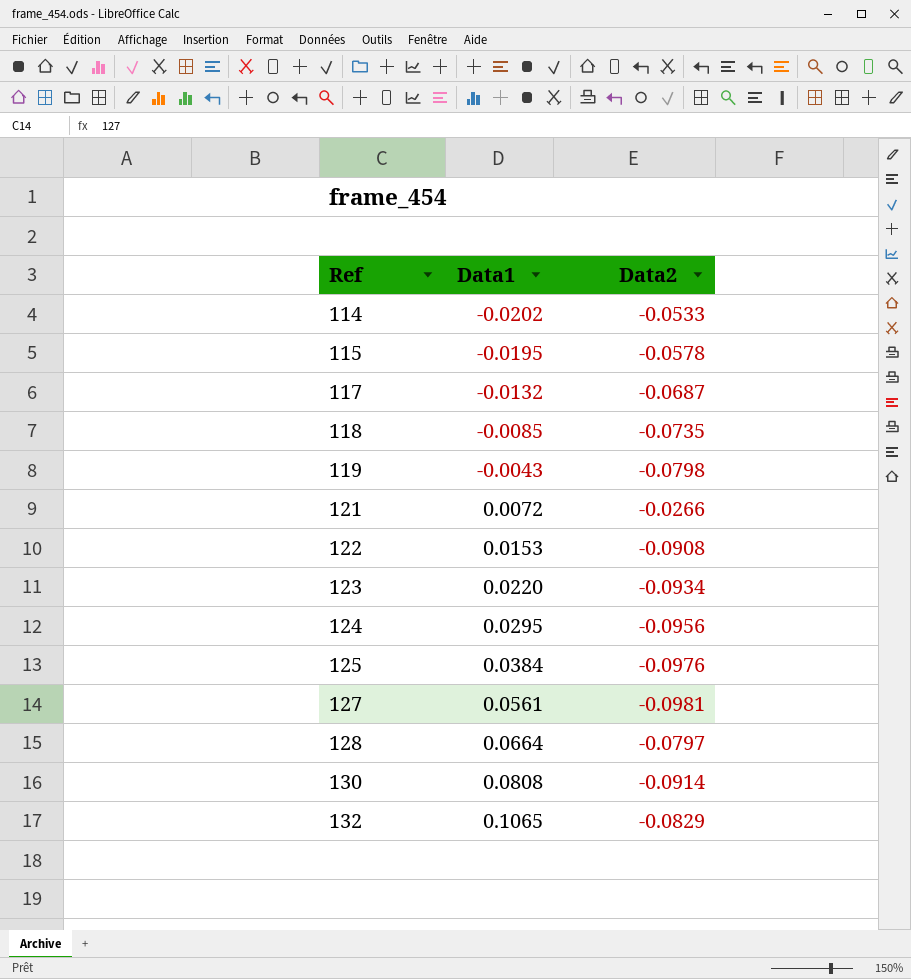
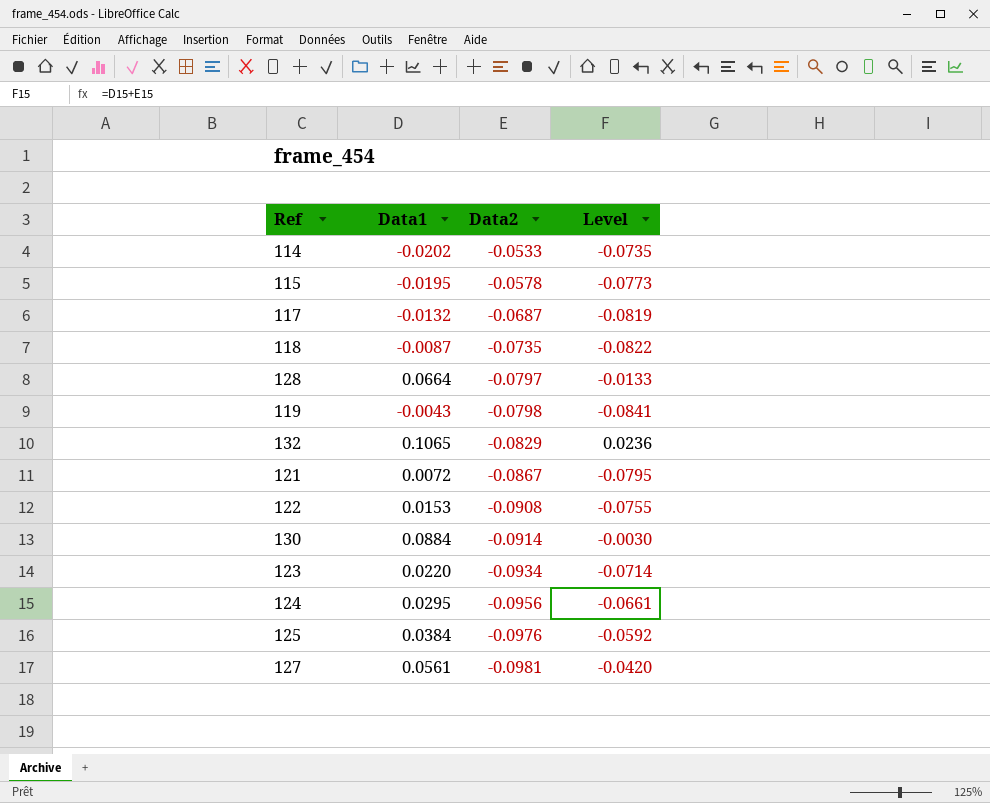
row order: Ref ascending -> Data2 descending
column Level | formula: none -> [Data1] + [Data2]
118 | Data1: -0.0085 -> -0.0087
121 | Data2: -0.0266 -> -0.0867
130 | Data1: 0.0808 -> 0.0884

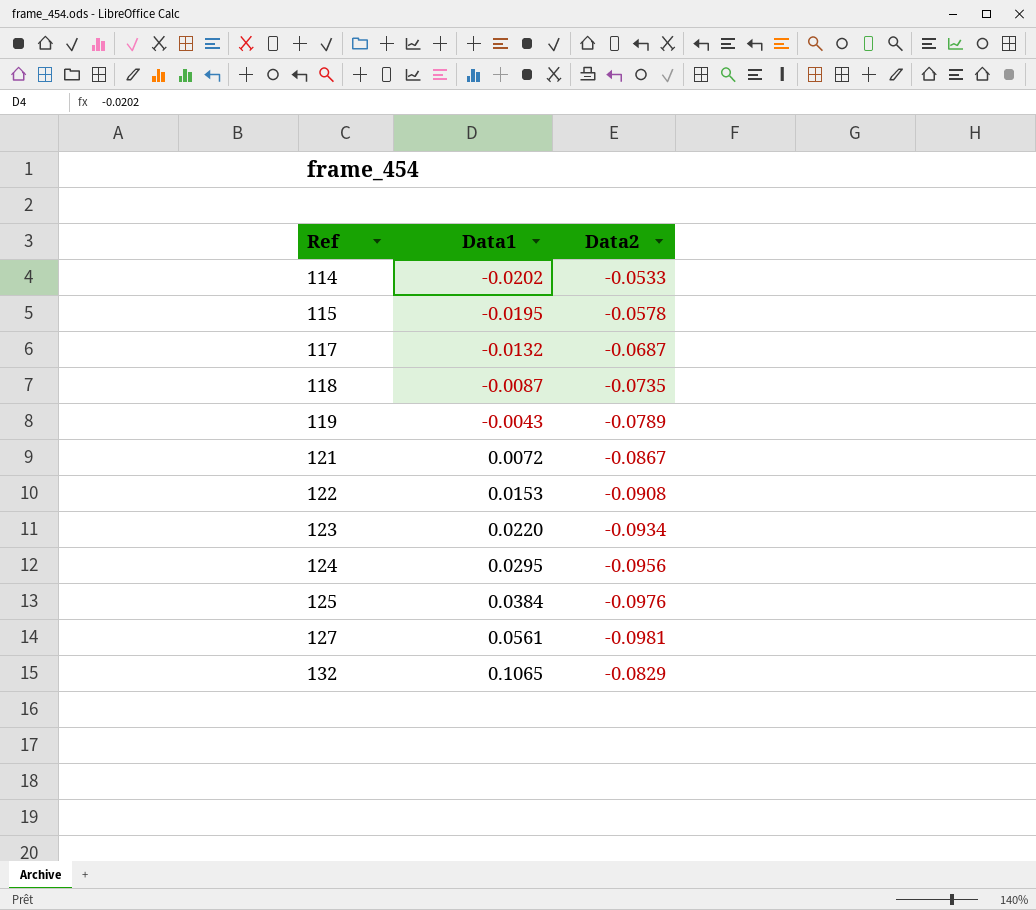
row order: Data2 descending -> Ref ascending
column Level | formula: [Data1] + [Data2] -> none
row 128: 0.0664 | -0.0797 | -0.0133 -> none
row 130: 0.0884 | -0.0914 | -0.0030 -> none
119 | Data2: -0.0798 -> -0.0789

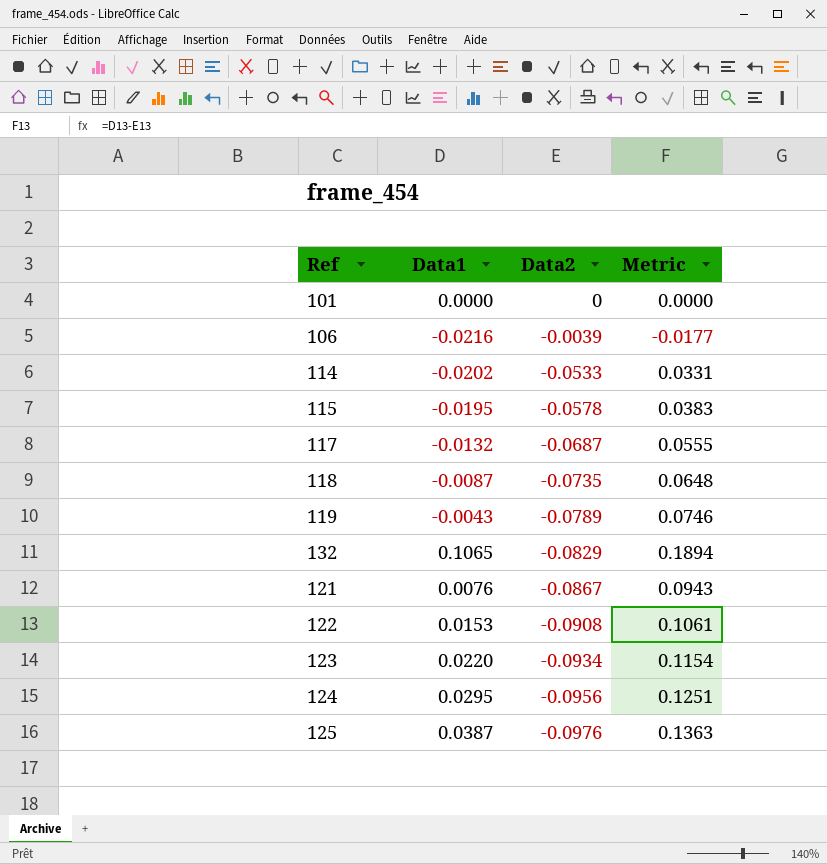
row order: Ref ascending -> Data2 descending
column Metric | formula: none -> [Data1] - [Data2]
row 127: 0.0561 | -0.0981 -> none
row 101: none -> 0.0000 | 0 | 0.0000
row 106: none -> -0.0216 | -0.0039 | -0.0177
121 | Data1: 0.0072 -> 0.0076
125 | Data1: 0.0384 -> 0.0387

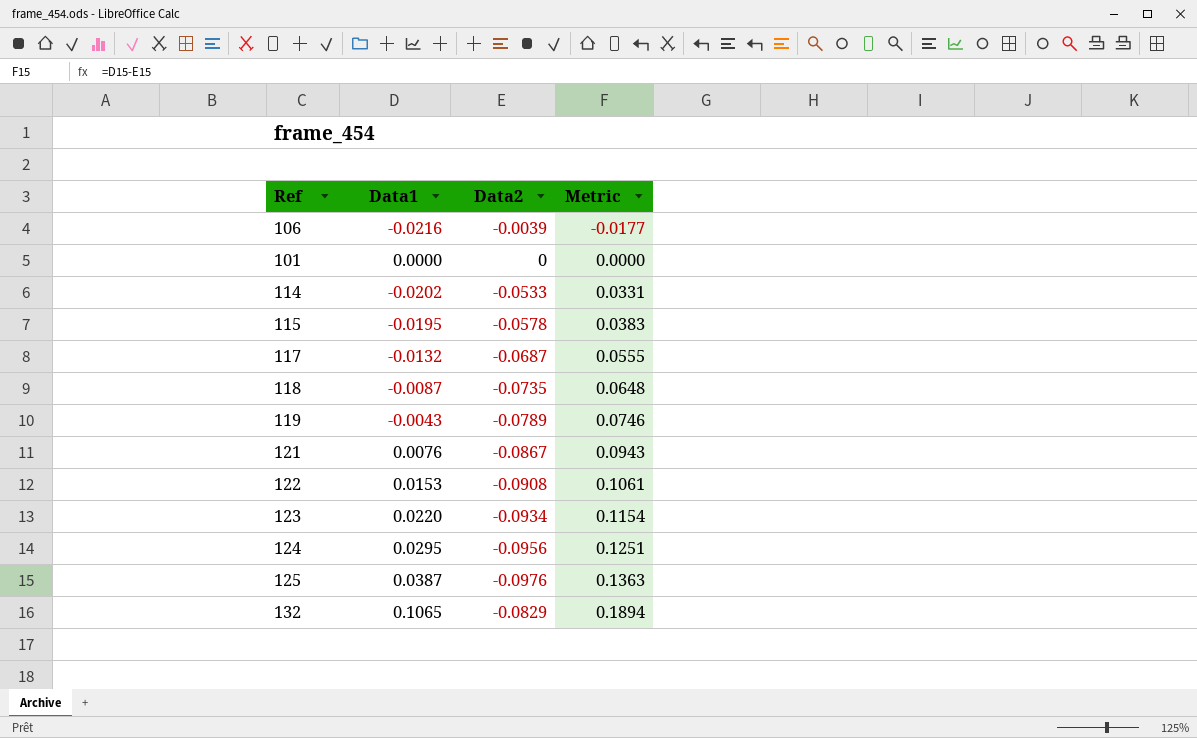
row order: Data2 descending -> Metric ascending

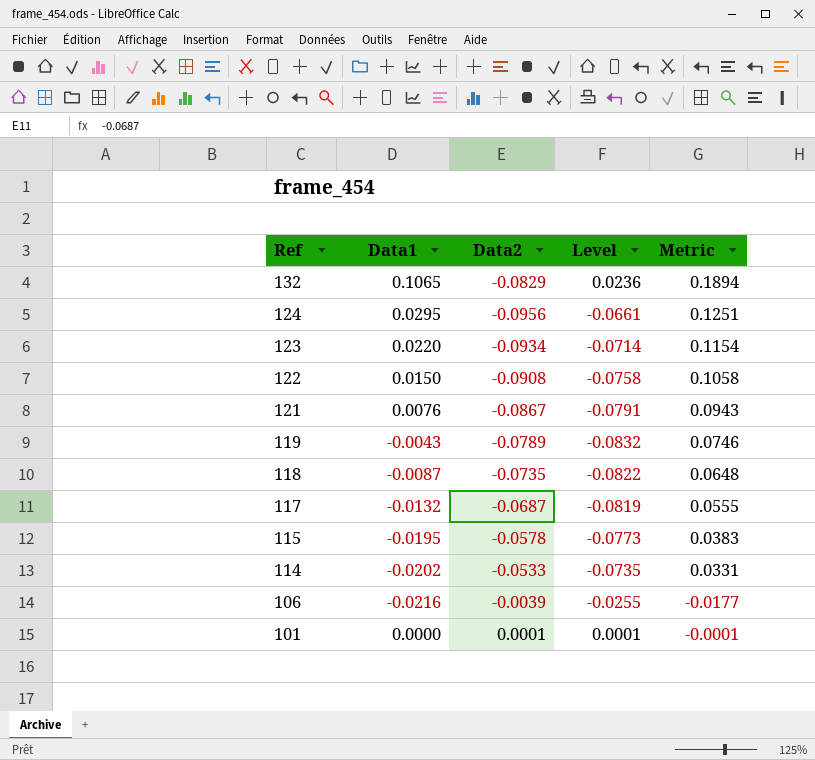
row order: Metric ascending -> Ref descending
column Level | formula: none -> [Data1] + [Data2]
row 125: 0.0387 | -0.0976 | 0.1363 -> none
122 | Data1: 0.0153 -> 0.0150
122 | Metric: 0.1061 -> 0.1058
101 | Data2: 0 -> 0.0001
101 | Metric: 0.0000 -> -0.0001

